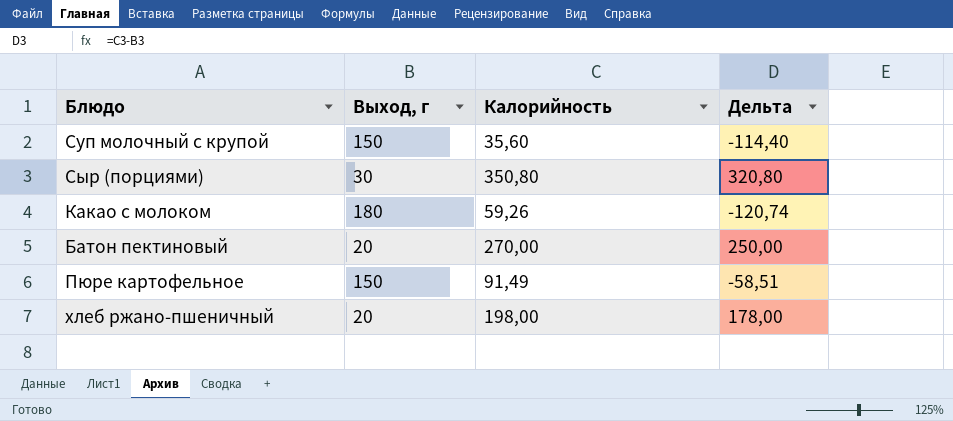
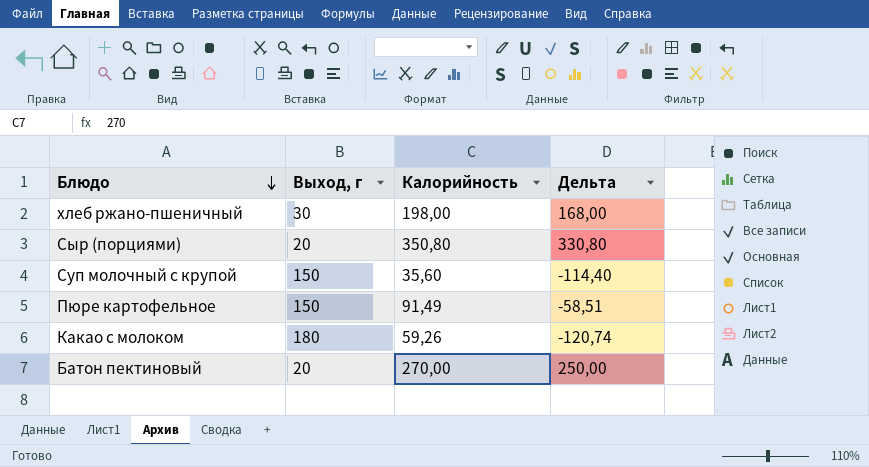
row order: none -> Блюдо descending
хлеб ржано-пшеничный | Выход, г: 20 -> 30
хлеб ржано-пшеничный | Дельта: 178,00 -> 168,00
Сыр (порциями) | Выход, г: 30 -> 20
Сыр (порциями) | Дельта: 320,80 -> 330,80

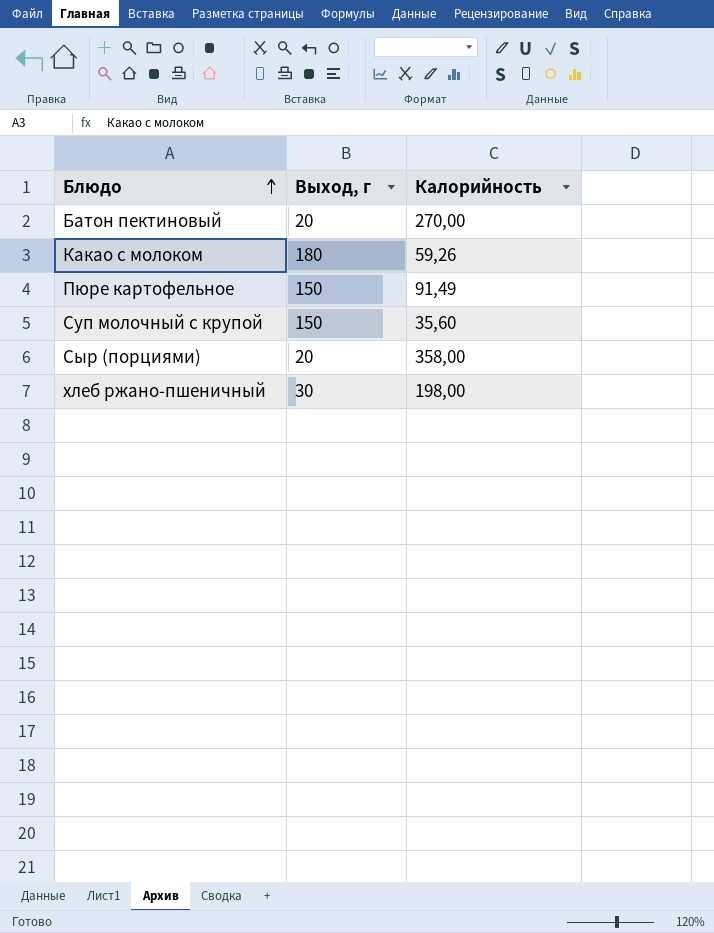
row order: Блюдо descending -> Блюдо ascending
column Дельта | formula: [Калорийность] - [Выход, г] -> none
Сыр (порциями) | Калорийность: 350,80 -> 358,00

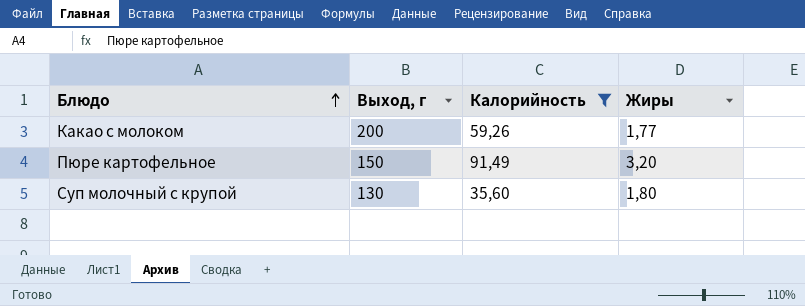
filter: none -> Калорийность <= 91,49
column Жиры | position: none -> 4
Какао с молоком | Выход, г: 180 -> 200
Суп молочный с крупой | Выход, г: 150 -> 130

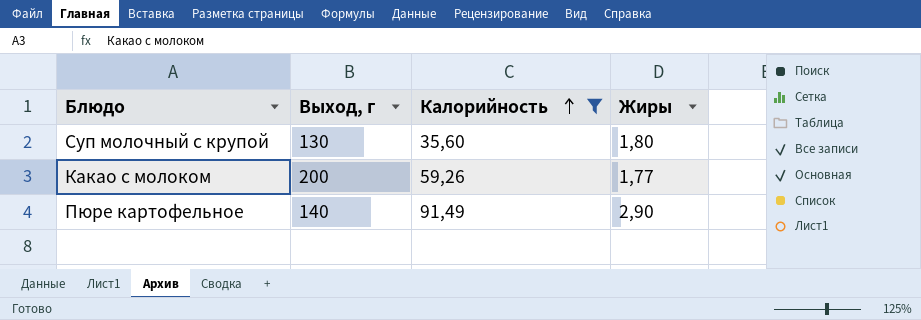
row order: Блюдо ascending -> Калорийность ascending
Пюре картофельное | Выход, г: 150 -> 140
Пюре картофельное | Жиры: 3,20 -> 2,90

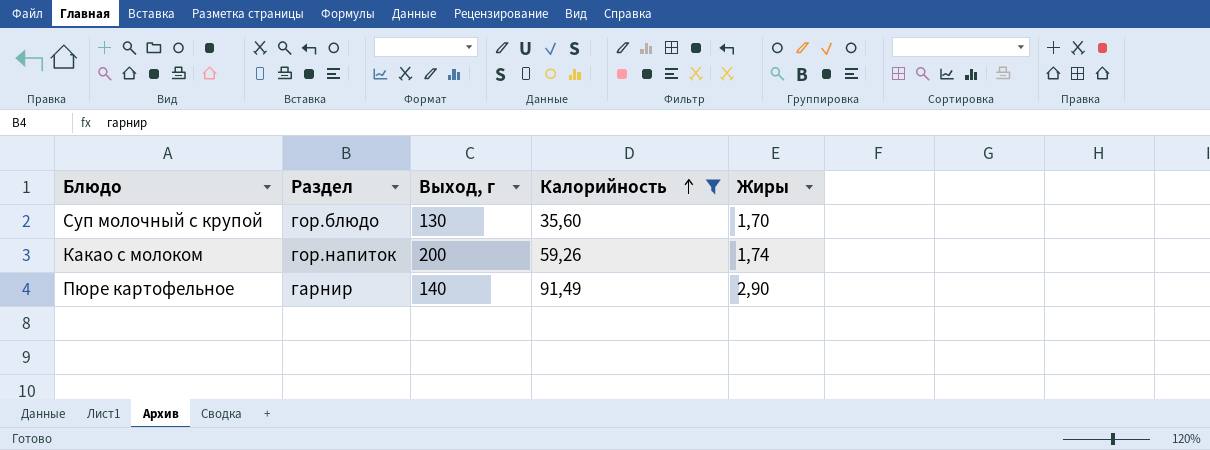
column Раздел | position: none -> 2
Суп молочный с крупой | Жиры: 1,80 -> 1,70
Какао с молоком | Жиры: 1,77 -> 1,74

